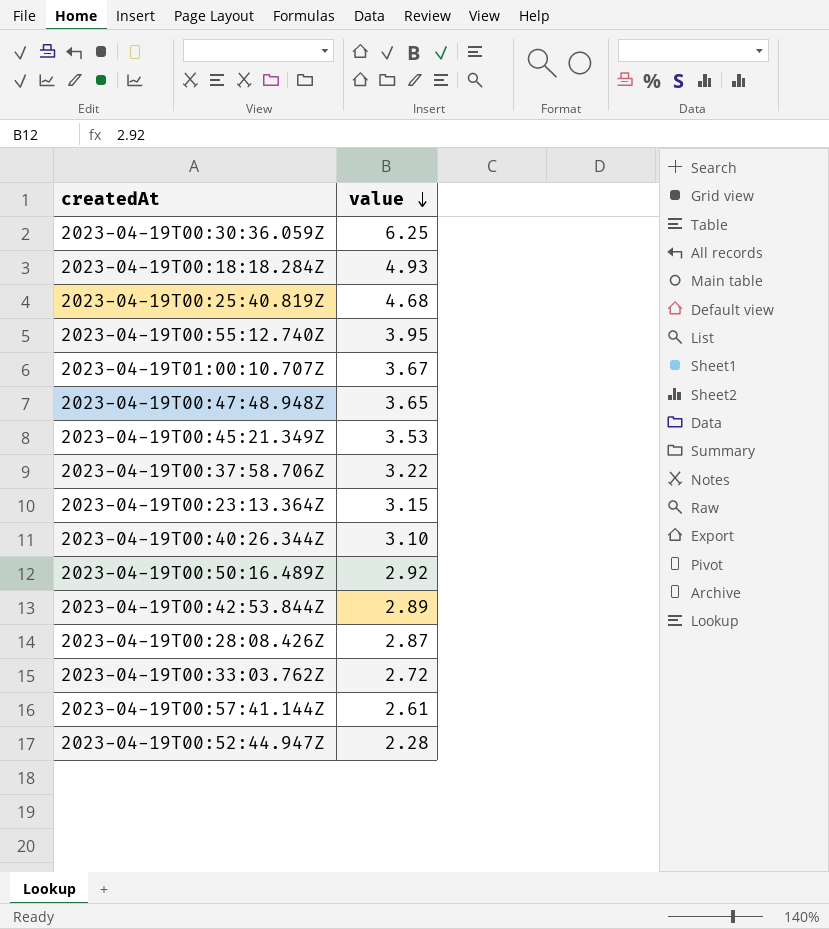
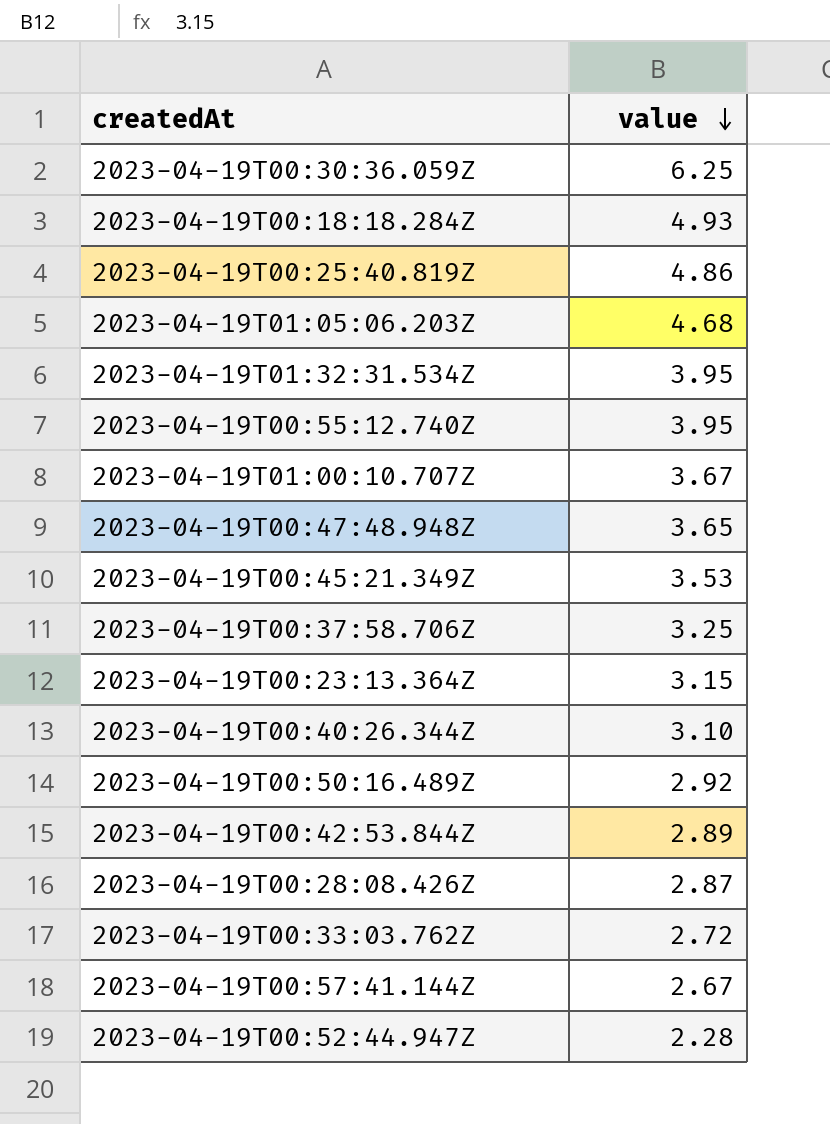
2023-04-19T00:25:40.819Z | value: 4.68 -> 4.86
row 2023-04-19T01:05:06.203Z: none -> 4.68
row 2023-04-19T01:32:31.534Z: none -> 3.95
2023-04-19T00:37:58.706Z | value: 3.22 -> 3.25
2023-04-19T00:57:41.144Z | value: 2.61 -> 2.67

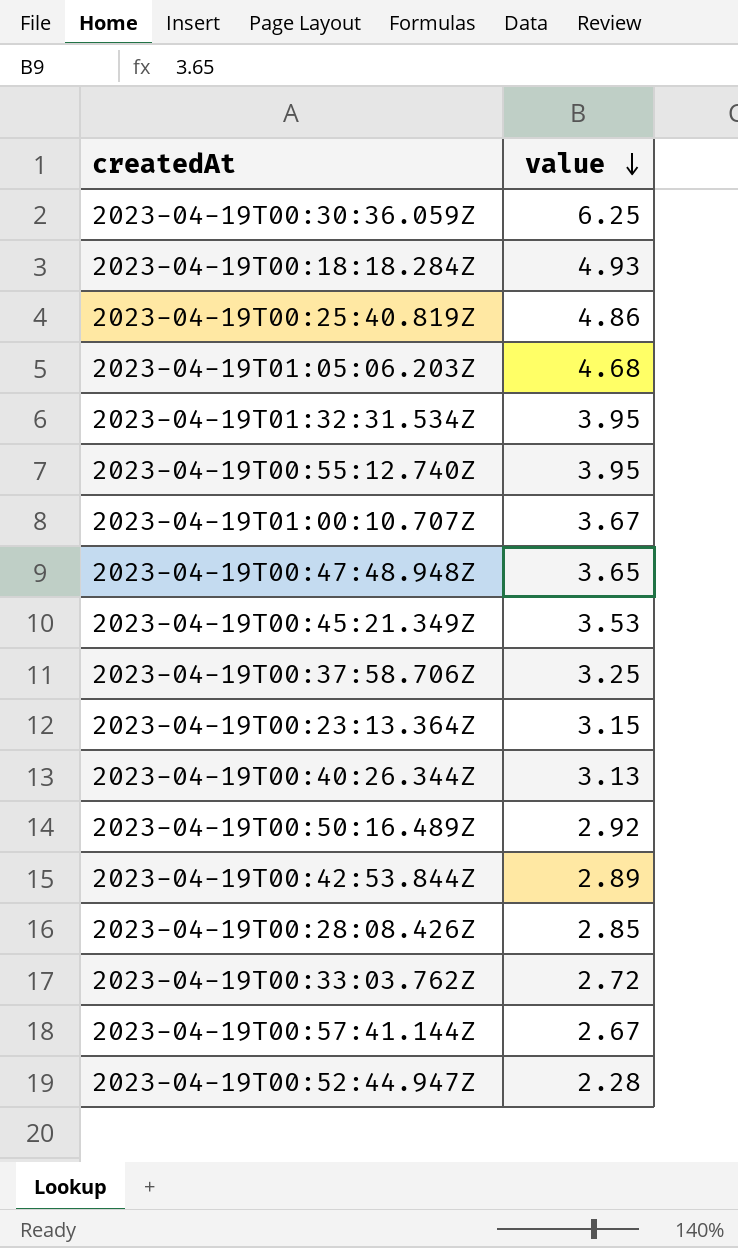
2023-04-19T00:40:26.344Z | value: 3.10 -> 3.13
2023-04-19T00:28:08.426Z | value: 2.87 -> 2.85

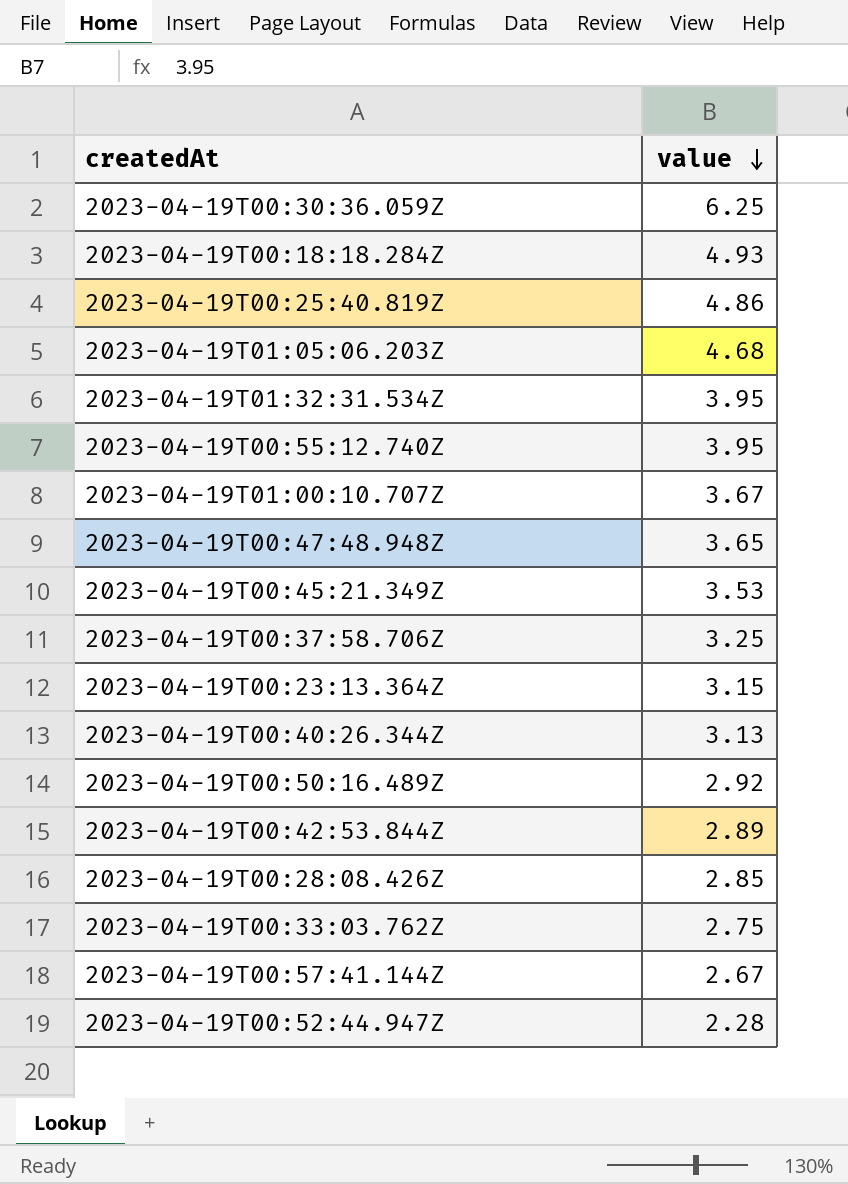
2023-04-19T00:33:03.762Z | value: 2.72 -> 2.75

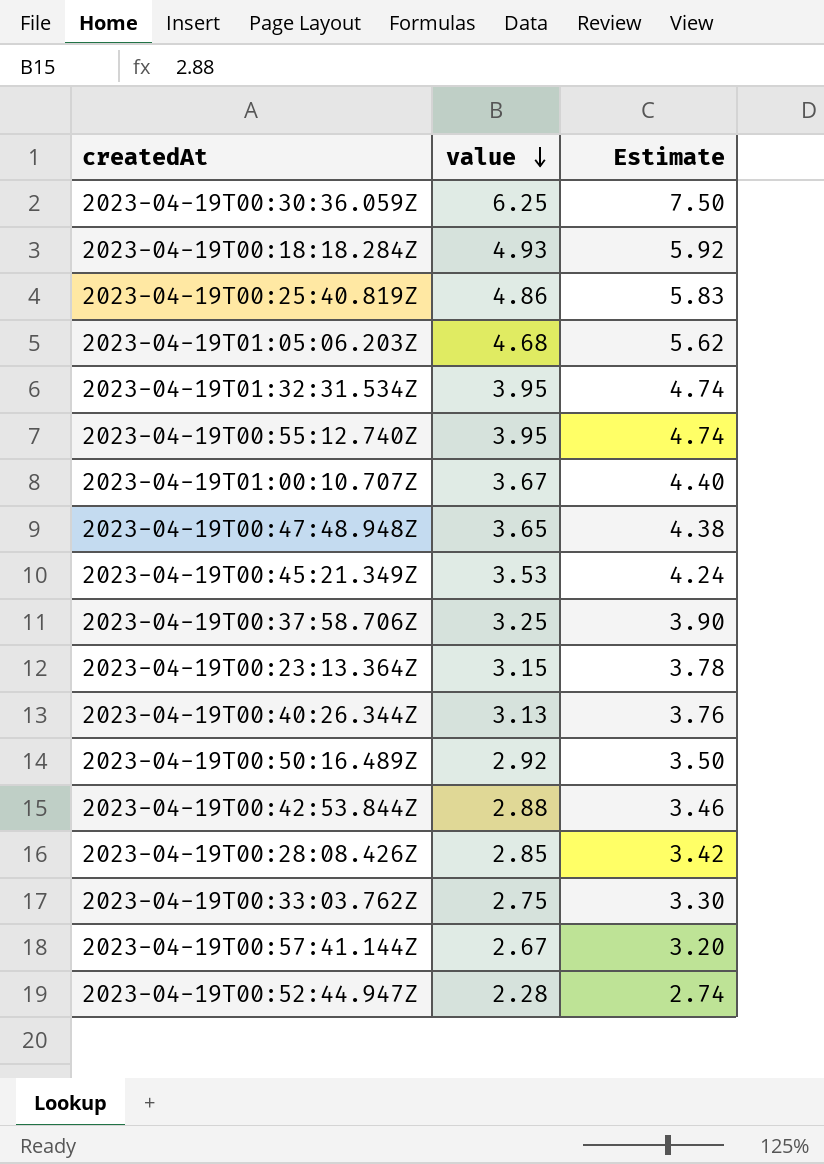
column Estimate | formula: none -> [value] * 1.2
2023-04-19T00:42:53.844Z | value: 2.89 -> 2.88

